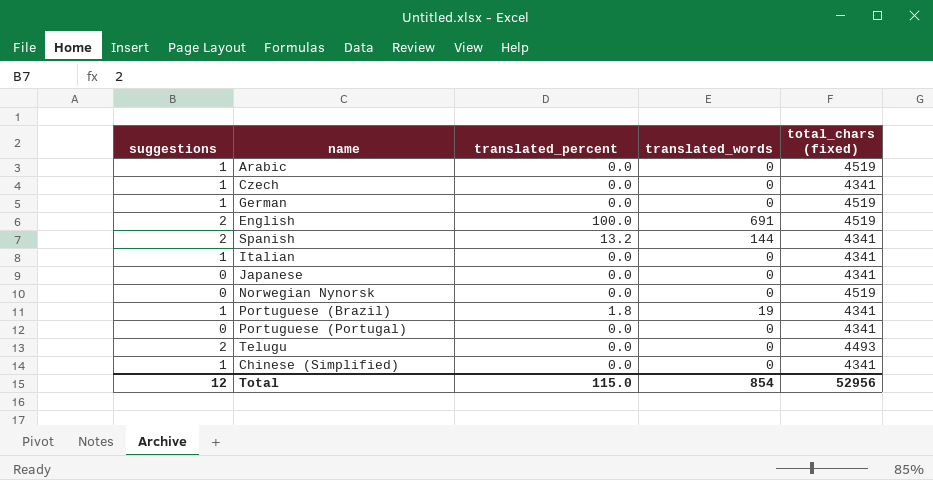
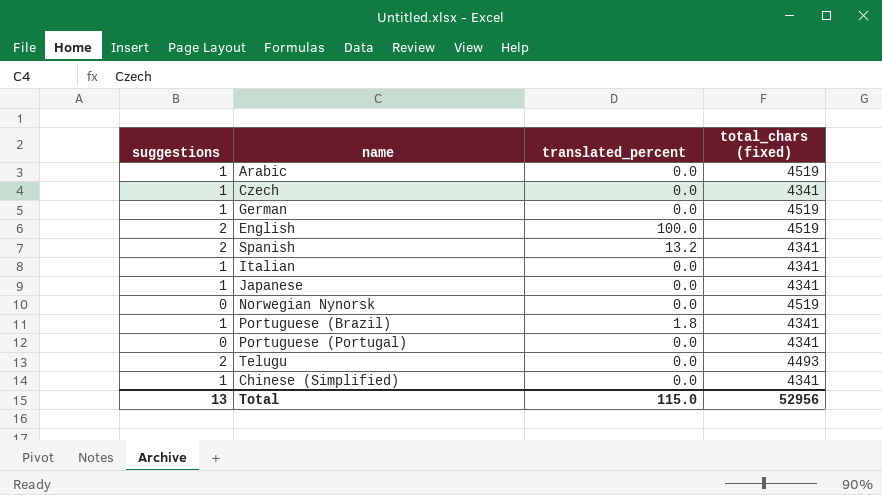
column translated_words | position: 4 -> none
Japanese | suggestions: 0 -> 1
Total | suggestions: 12 -> 13

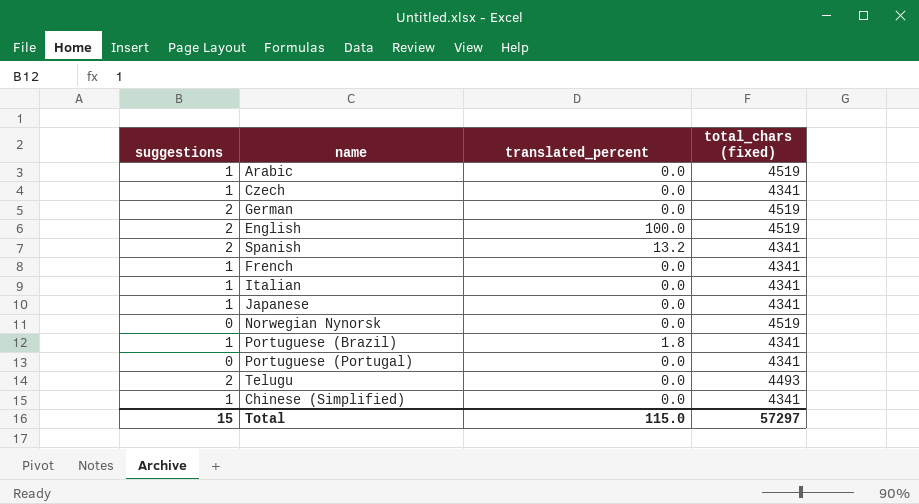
German | suggestions: 1 -> 2
row French: none -> 1 | 0.0 | 4341
Total | suggestions: 13 -> 15
Total | total_chars (fixed): 52956 -> 57297

